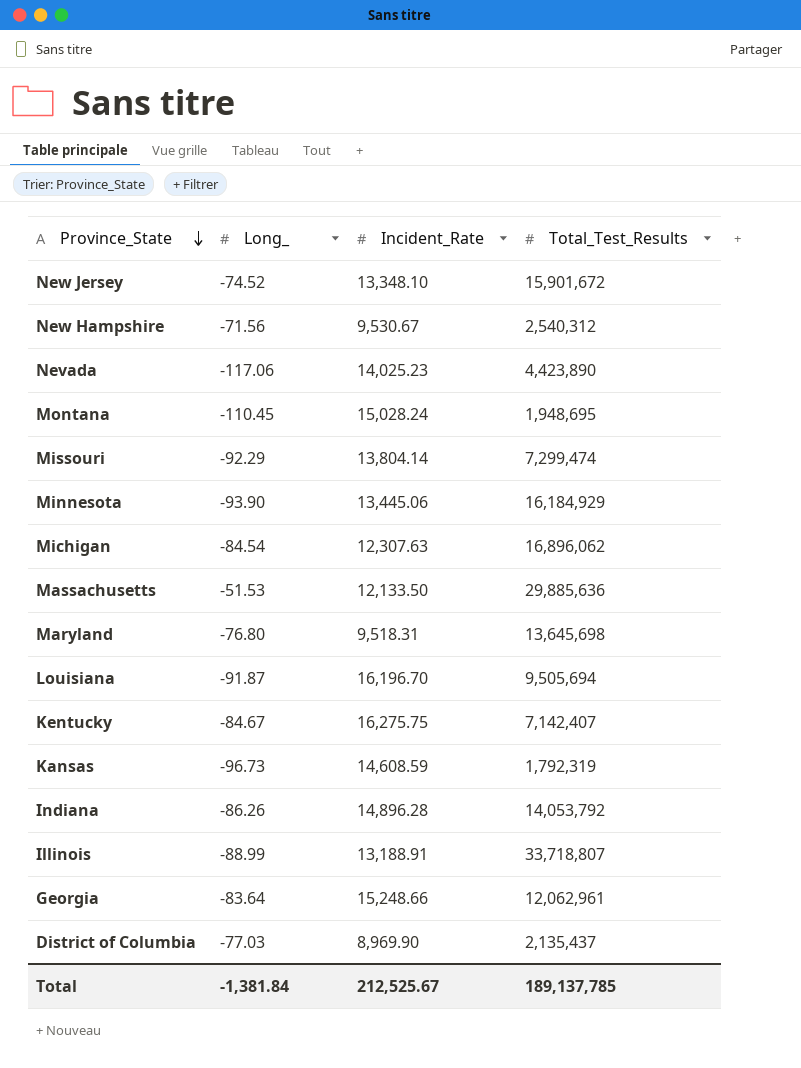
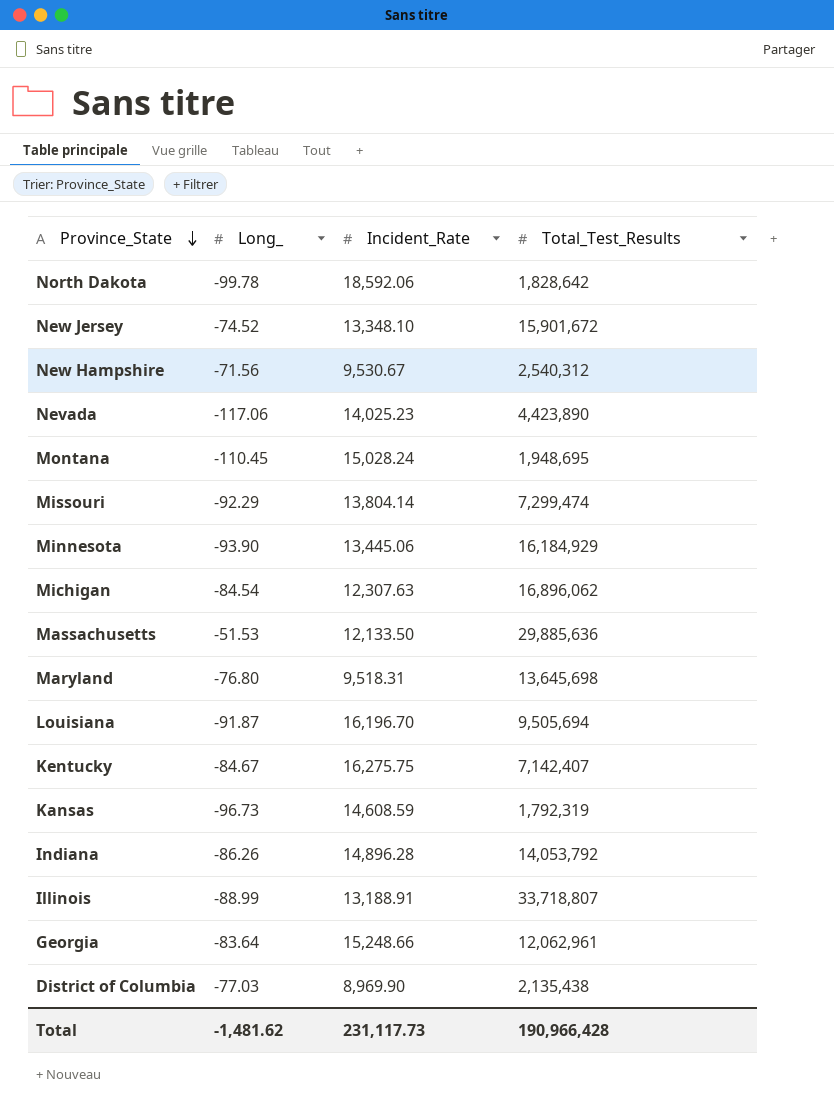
row North Dakota: none -> -99.78 | 18,592.06 | 1,828,642
District of Columbia | Total_Test_Results: 2,135,437 -> 2,135,438
Total | Long_: -1,381.84 -> -1,481.62
Total | Incident_Rate: 212,525.67 -> 231,117.73
Total | Total_Test_Results: 189,137,785 -> 190,966,428

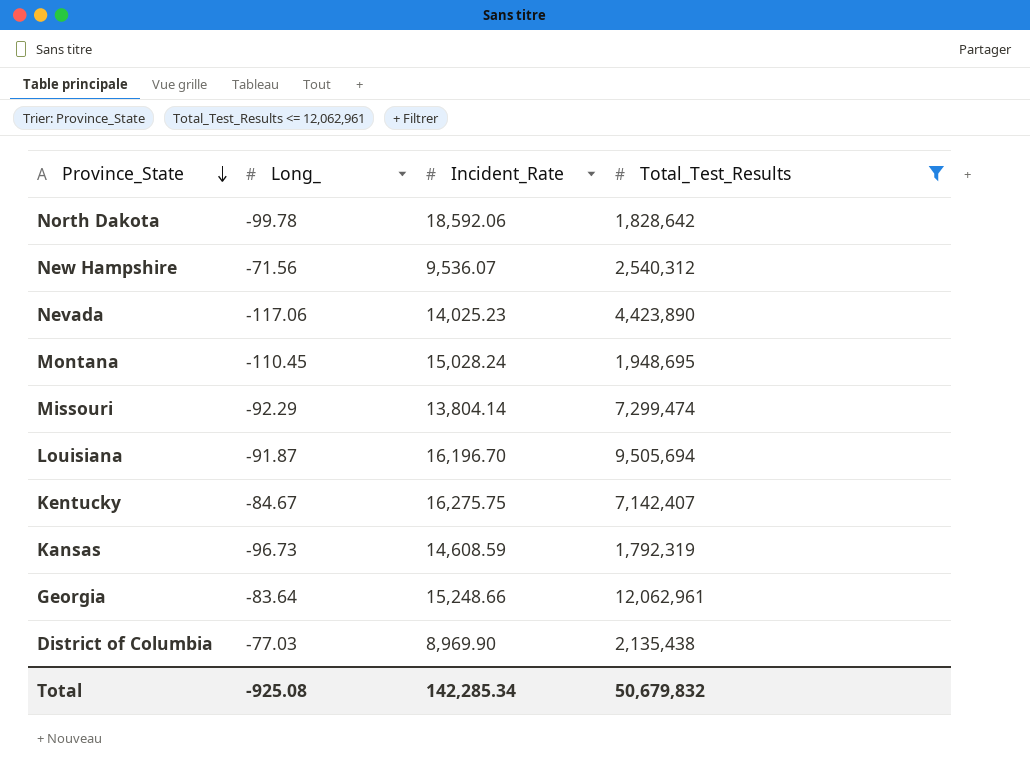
filter: none -> Total_Test_Results <= 12,062,961
New Hampshire | Incident_Rate: 9,530.67 -> 9,536.07
Total | Long_: -1,481.62 -> -925.08
Total | Incident_Rate: 231,117.73 -> 142,285.34
Total | Total_Test_Results: 190,966,428 -> 50,679,832

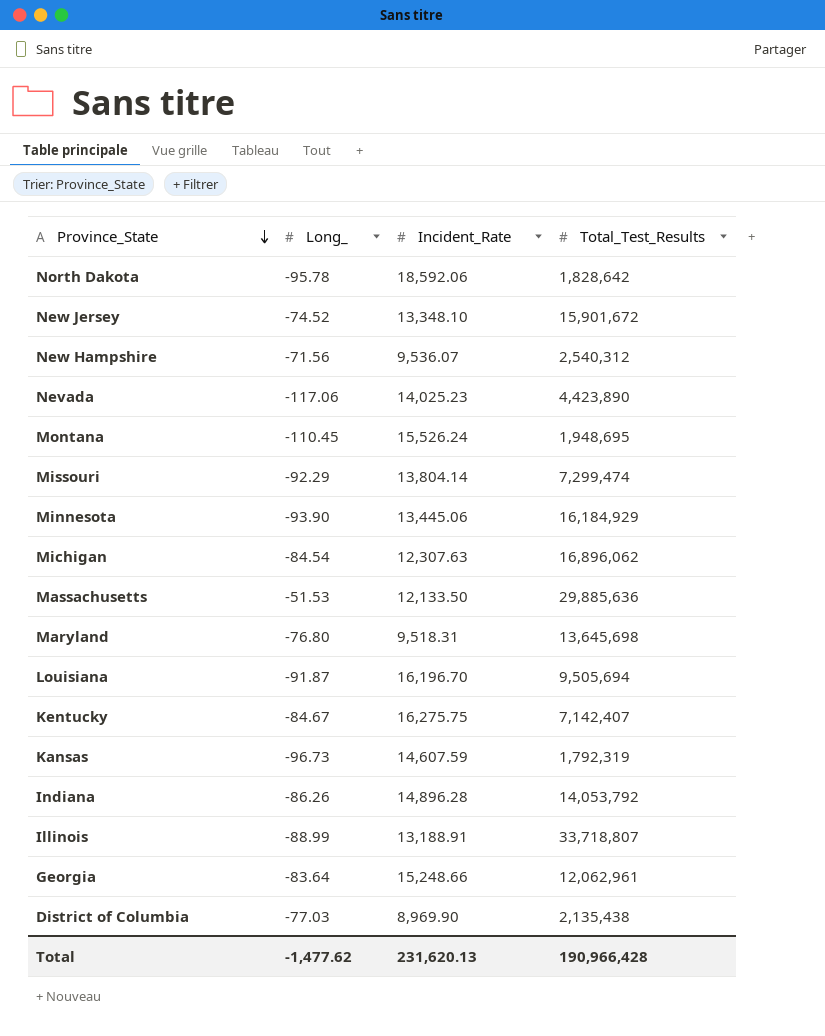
filter: Total_Test_Results <= 12,062,961 -> none
North Dakota | Long_: -99.78 -> -95.78
Montana | Incident_Rate: 15,028.24 -> 15,526.24
Kansas | Incident_Rate: 14,608.59 -> 14,607.59
Total | Long_: -925.08 -> -1,477.62
Total | Incident_Rate: 142,285.34 -> 231,620.13
Total | Total_Test_Results: 50,679,832 -> 190,966,428

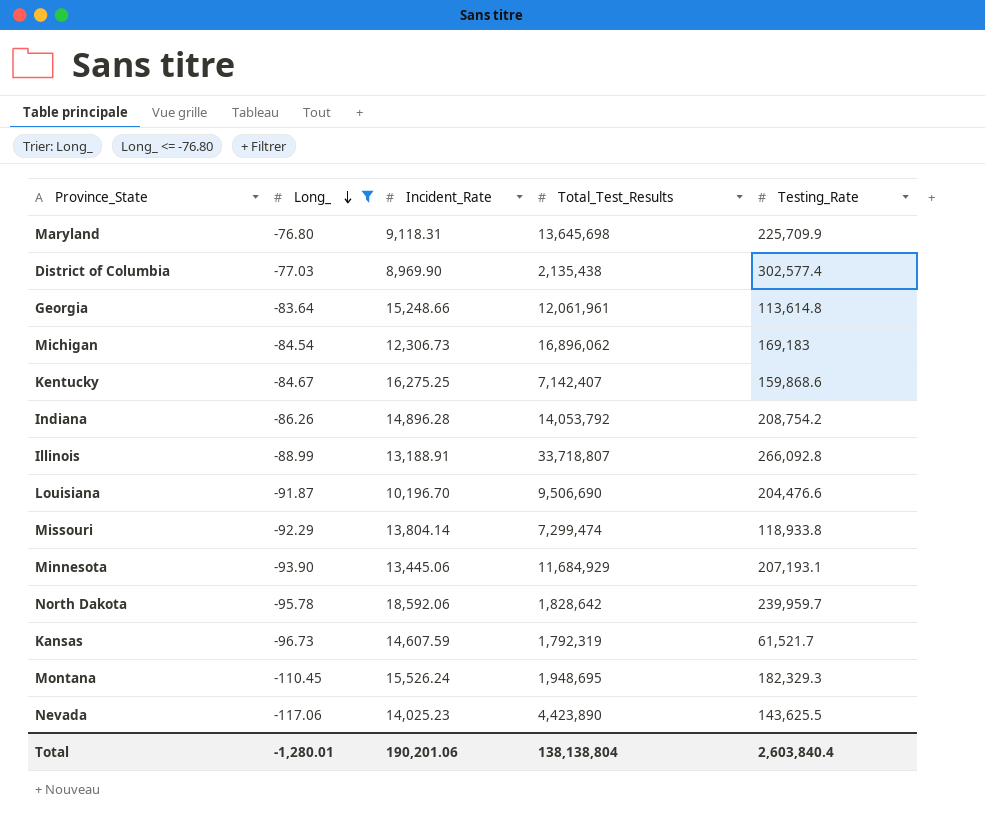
filter: none -> Long_ <= -76.80
row order: Province_State descending -> Long_ descending
column Testing_Rate | position: none -> 5
Maryland | Incident_Rate: 9,518.31 -> 9,118.31
Georgia | Total_Test_Results: 12,062,961 -> 12,061,961
Michigan | Incident_Rate: 12,307.63 -> 12,306.73
Kentucky | Incident_Rate: 16,275.75 -> 16,275.25
Louisiana | Incident_Rate: 16,196.70 -> 10,196.70
Louisiana | Total_Test_Results: 9,505,694 -> 9,506,690
Minnesota | Total_Test_Results: 16,184,929 -> 11,684,929
Total | Long_: -1,477.62 -> -1,280.01
Total | Incident_Rate: 231,620.13 -> 190,201.06
Total | Total_Test_Results: 190,966,428 -> 138,138,804

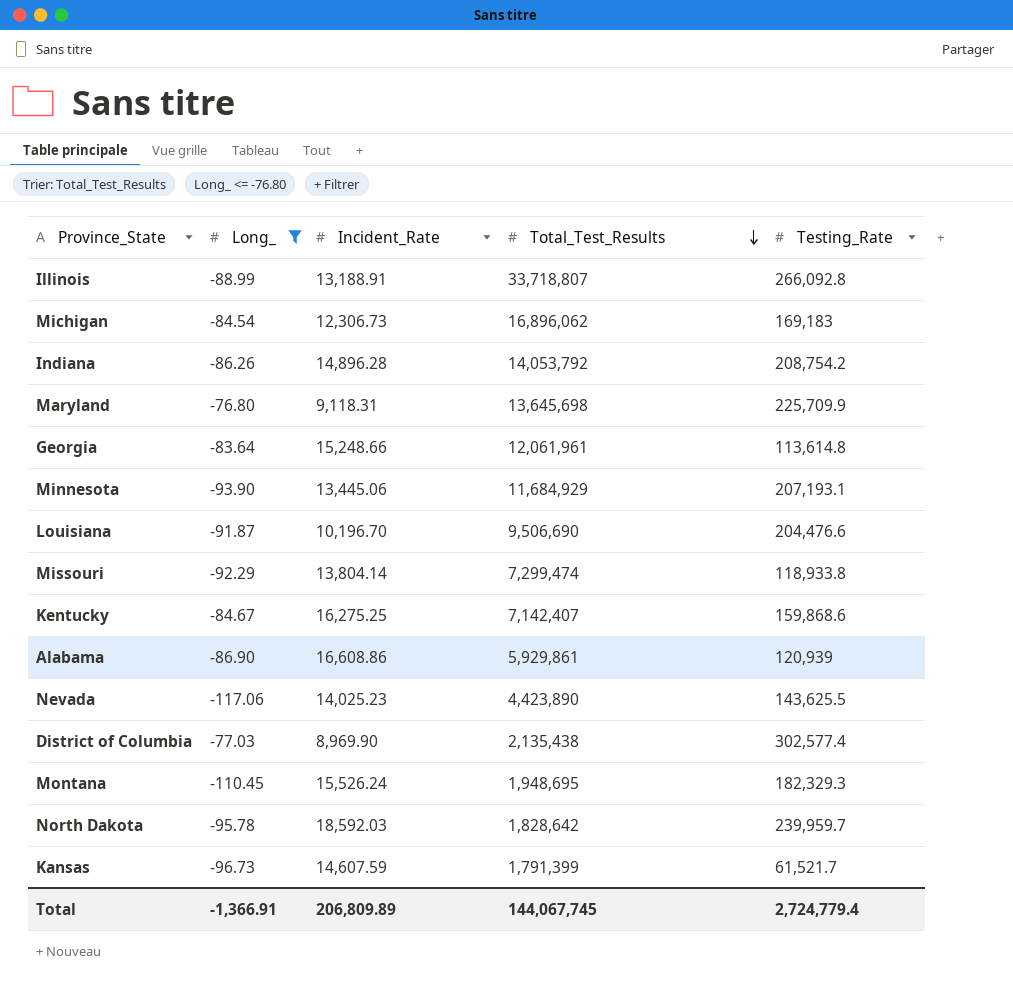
row order: Long_ descending -> Total_Test_Results descending
row Alabama: none -> -86.90 | 16,608.86 | 5,929,861 | 120,939
North Dakota | Incident_Rate: 18,592.06 -> 18,592.03
Kansas | Total_Test_Results: 1,792,319 -> 1,791,399
Total | Long_: -1,280.01 -> -1,366.91
Total | Incident_Rate: 190,201.06 -> 206,809.89
Total | Total_Test_Results: 138,138,804 -> 144,067,745
Total | Testing_Rate: 2,603,840.4 -> 2,724,779.4

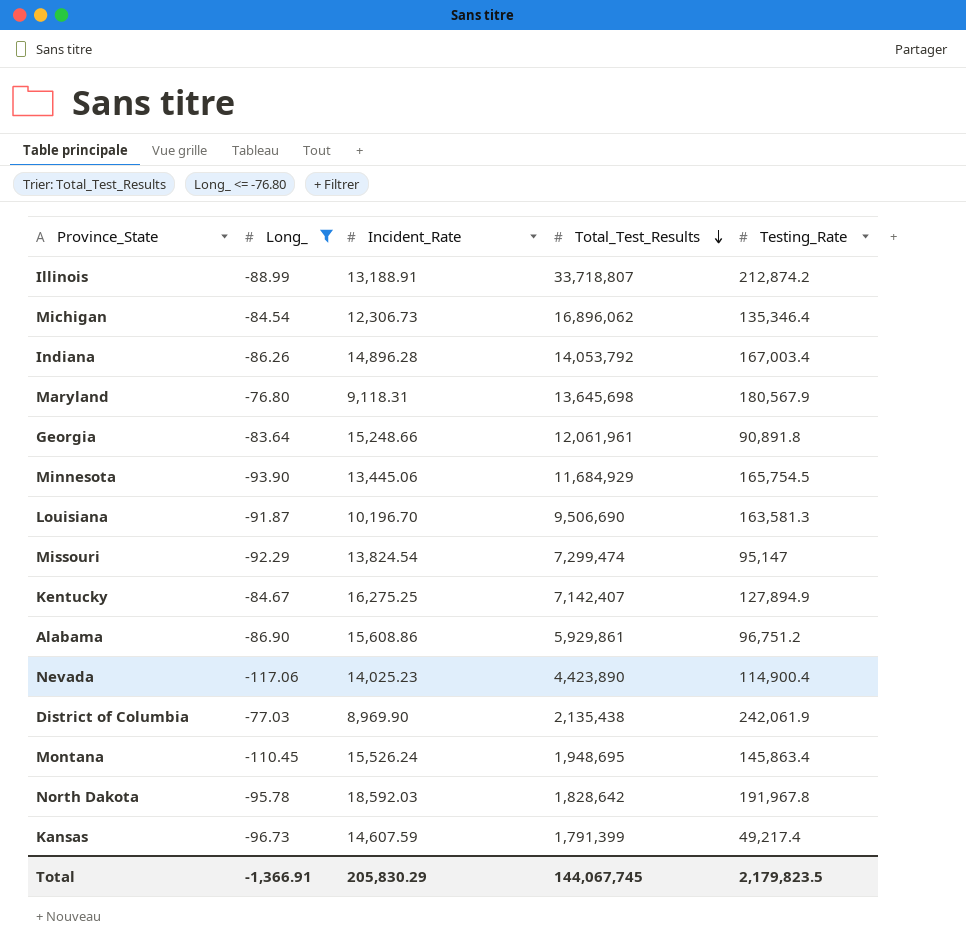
Illinois | Testing_Rate: 266,092.8 -> 212,874.2
Michigan | Testing_Rate: 169,183 -> 135,346.4
Indiana | Testing_Rate: 208,754.2 -> 167,003.4
Maryland | Testing_Rate: 225,709.9 -> 180,567.9
Georgia | Testing_Rate: 113,614.8 -> 90,891.8
Minnesota | Testing_Rate: 207,193.1 -> 165,754.5
Louisiana | Testing_Rate: 204,476.6 -> 163,581.3
Missouri | Incident_Rate: 13,804.14 -> 13,824.54
Missouri | Testing_Rate: 118,933.8 -> 95,147
Kentucky | Testing_Rate: 159,868.6 -> 127,894.9
Alabama | Incident_Rate: 16,608.86 -> 15,608.86
Alabama | Testing_Rate: 120,939 -> 96,751.2
Nevada | Testing_Rate: 143,625.5 -> 114,900.4
District of Columbia | Testing_Rate: 302,577.4 -> 242,061.9
Montana | Testing_Rate: 182,329.3 -> 145,863.4
North Dakota | Testing_Rate: 239,959.7 -> 191,967.8
Kansas | Testing_Rate: 61,521.7 -> 49,217.4
Total | Incident_Rate: 206,809.89 -> 205,830.29
Total | Testing_Rate: 2,724,779.4 -> 2,179,823.5

